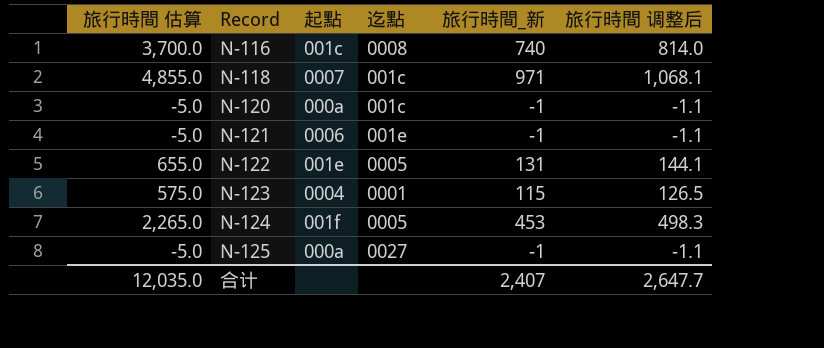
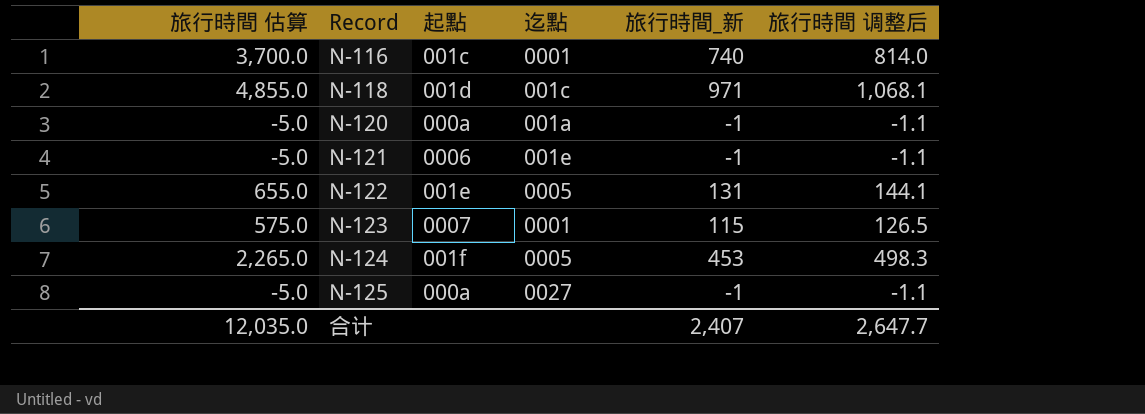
N-116 | 迄點: 0008 -> 0001
N-118 | 起點: 0007 -> 001d
N-120 | 迄點: 001c -> 001a
N-123 | 起點: 0004 -> 0007

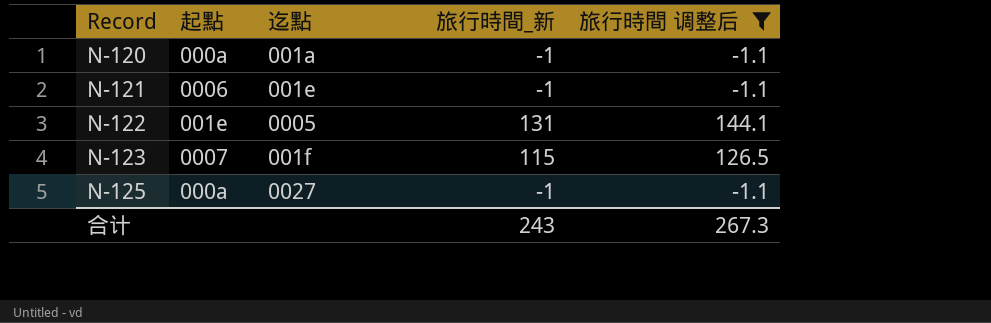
filter: none -> 旅行時間 调整后 <= 144.1
column 旅行時間 估算 | formula: [旅行時間_新] * 5 -> none
N-123 | 迄點: 0001 -> 001f
合计 | 旅行時間_新: 2,407 -> 243
合计 | 旅行時間 调整后: 2,647.7 -> 267.3

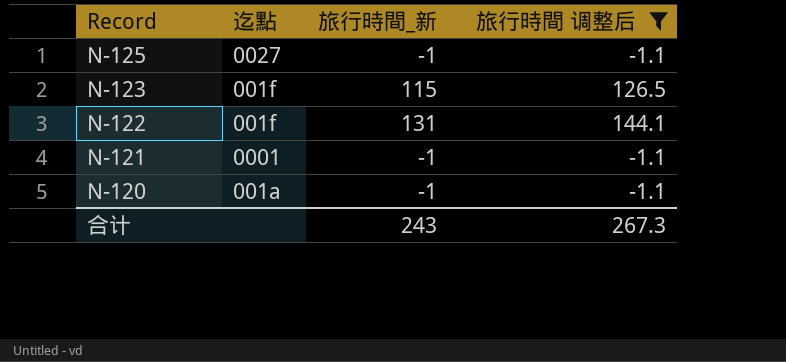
row order: Record ascending -> Record descending
column 起點 | position: 2 -> none
N-122 | 迄點: 0005 -> 001f
N-121 | 迄點: 001e -> 0001

